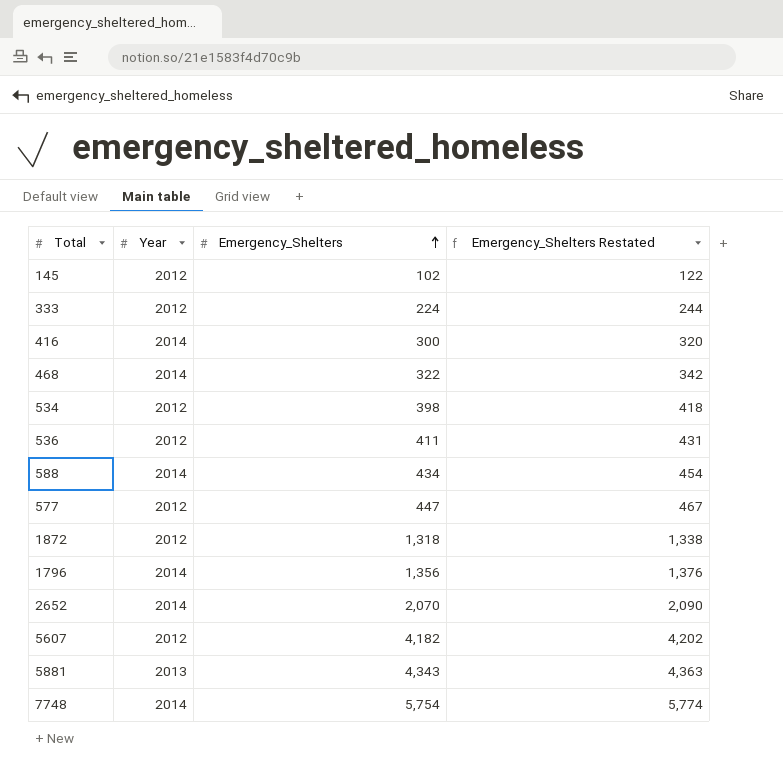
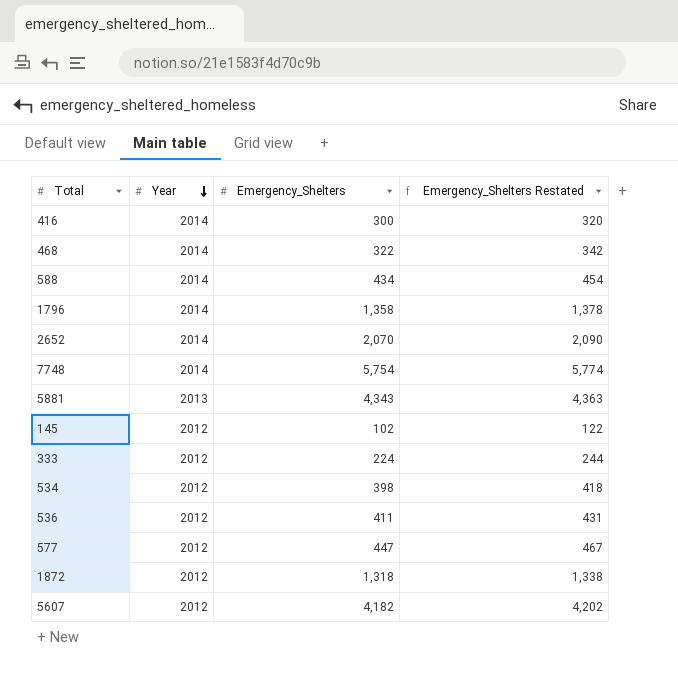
row order: Emergency_Shelters ascending -> Year descending
1796 | Emergency_Shelters: 1,356 -> 1,358
1796 | Emergency_Shelters Restated: 1,376 -> 1,378

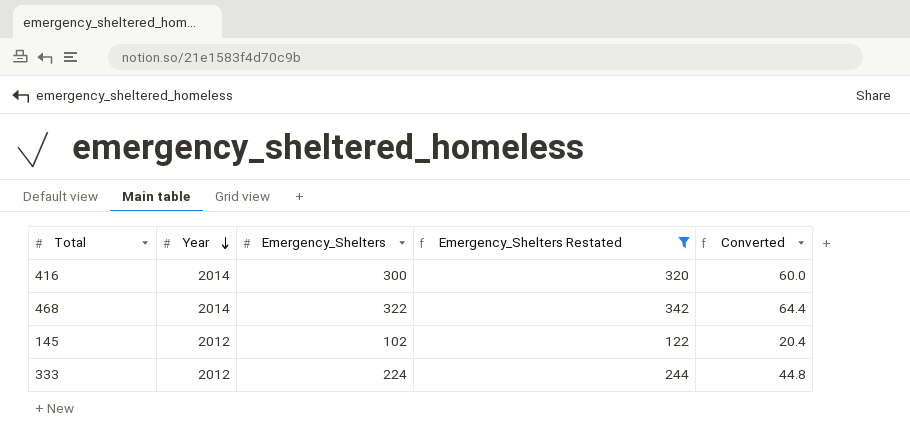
filter: none -> Emergency_Shelters Restated <= 342
column Converted | formula: none -> [Emergency_Shelters] * 0.2

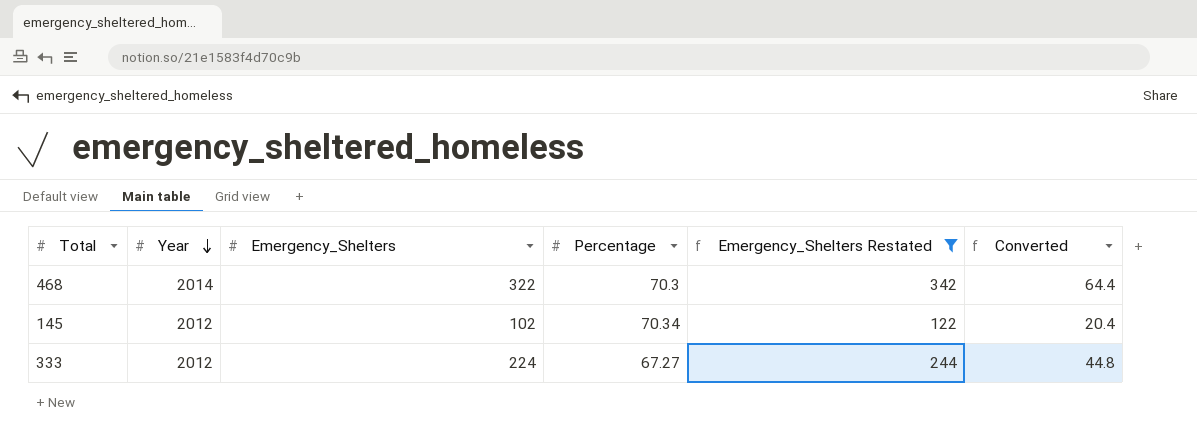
column Percentage | position: none -> 4
row 416: 2014 | 300 | 320 | 60.0 -> none

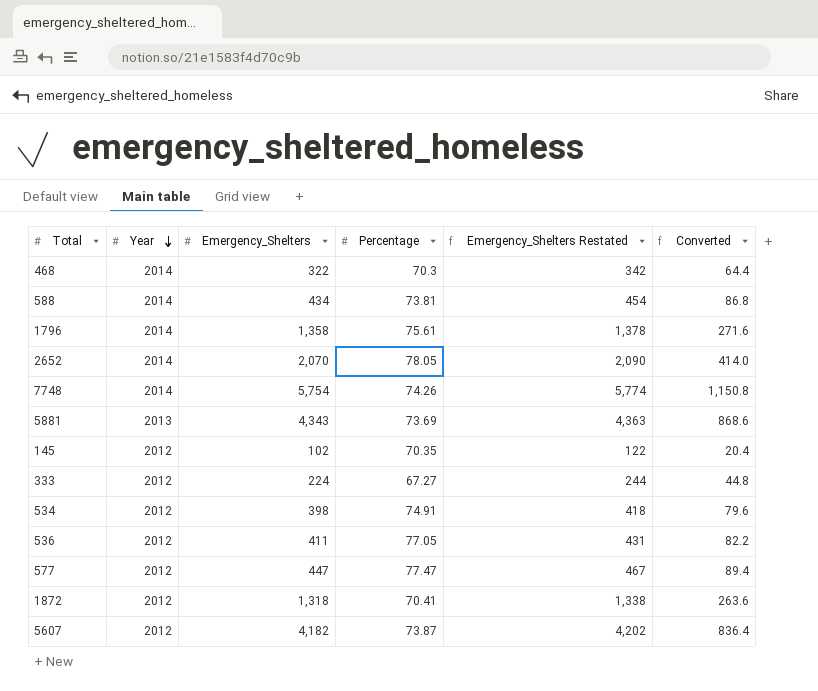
filter: Emergency_Shelters Restated <= 342 -> none
145 | Percentage: 70.34 -> 70.35

